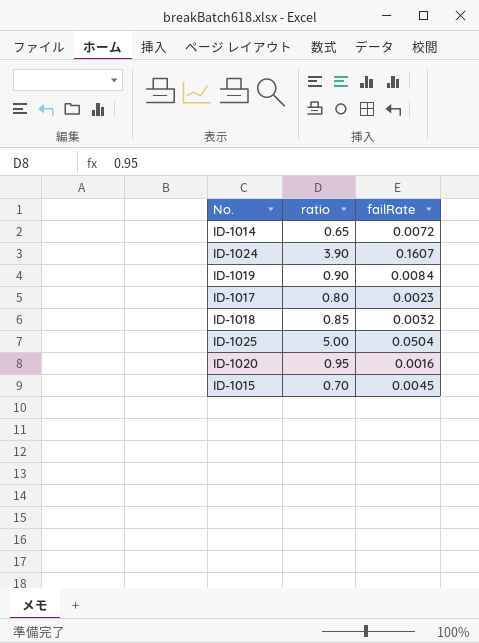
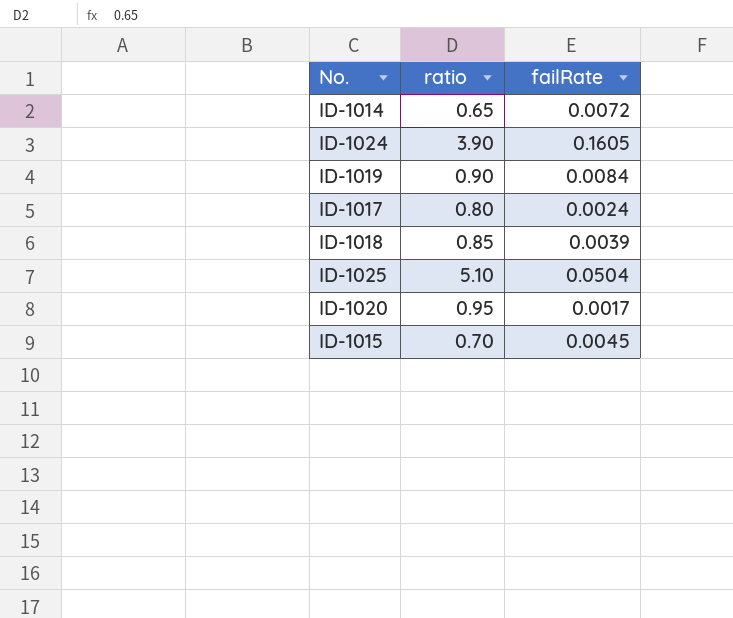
ID-1024 | failRate: 0.1607 -> 0.1605
ID-1017 | failRate: 0.0023 -> 0.0024
ID-1018 | failRate: 0.0032 -> 0.0039
ID-1025 | ratio: 5.00 -> 5.10
ID-1020 | failRate: 0.0016 -> 0.0017

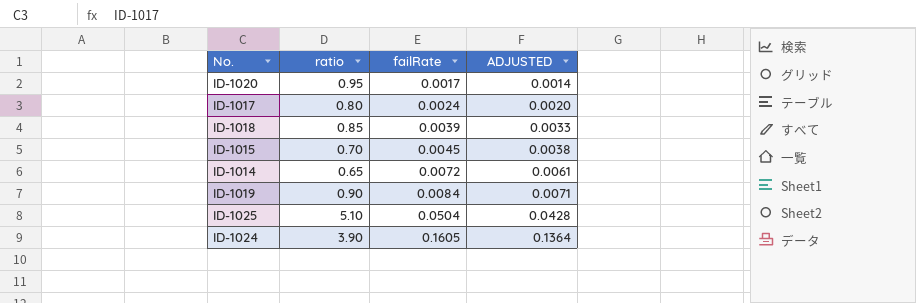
row order: none -> failRate ascending
column ADJUSTED | formula: none -> [failRate] * 0.85

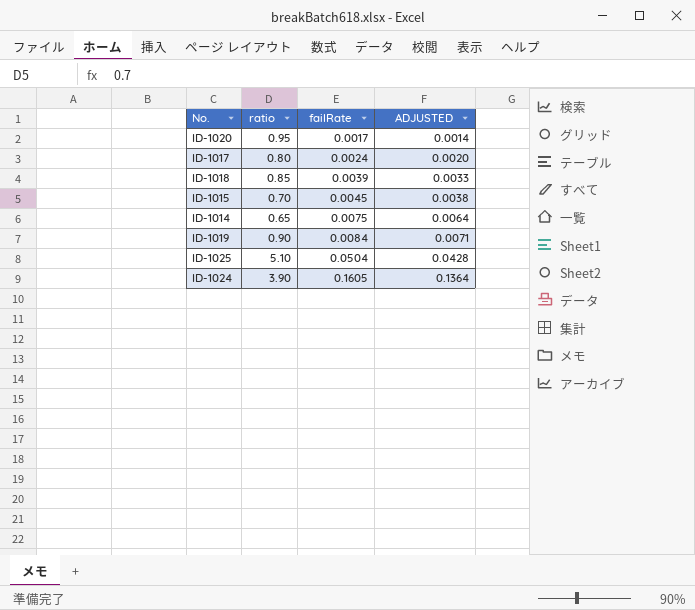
ID-1014 | failRate: 0.0072 -> 0.0075
ID-1014 | ADJUSTED: 0.0061 -> 0.0064

